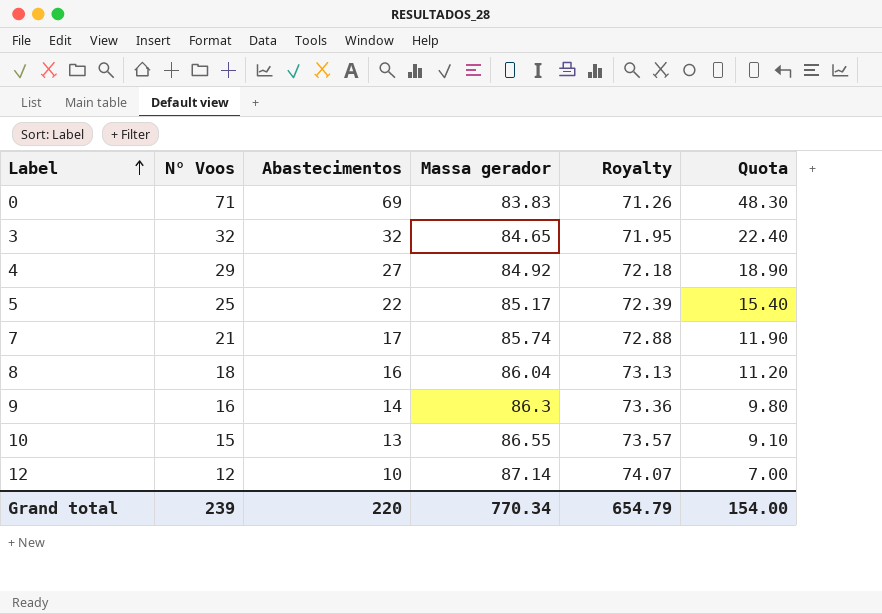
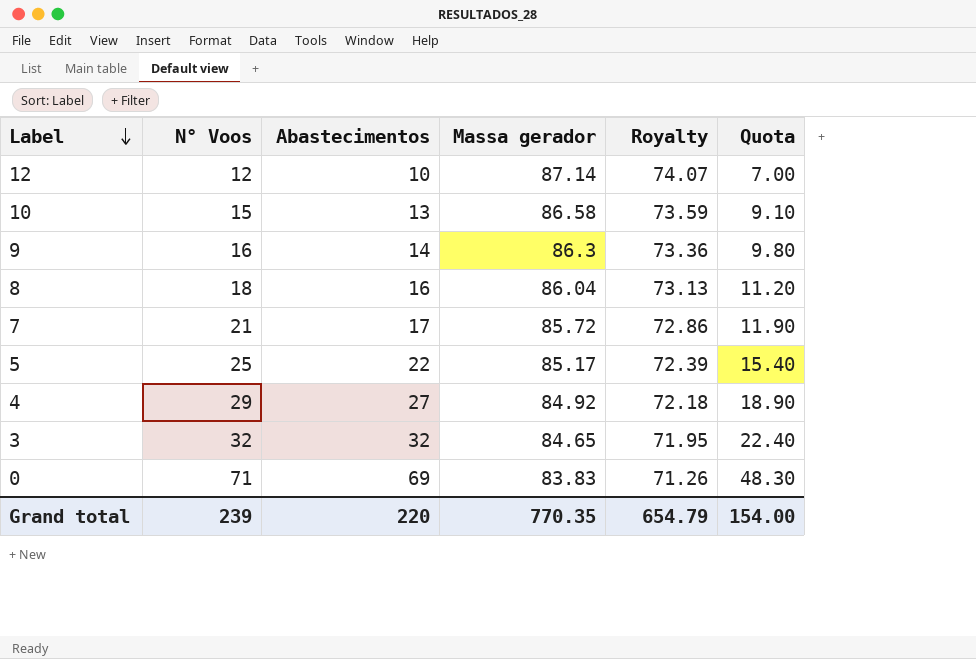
row order: Label ascending -> Label descending
10 | Massa gerador: 86.55 -> 86.58
10 | Royalty: 73.57 -> 73.59
7 | Massa gerador: 85.74 -> 85.72
7 | Royalty: 72.88 -> 72.86
Grand total | Massa gerador: 770.34 -> 770.35

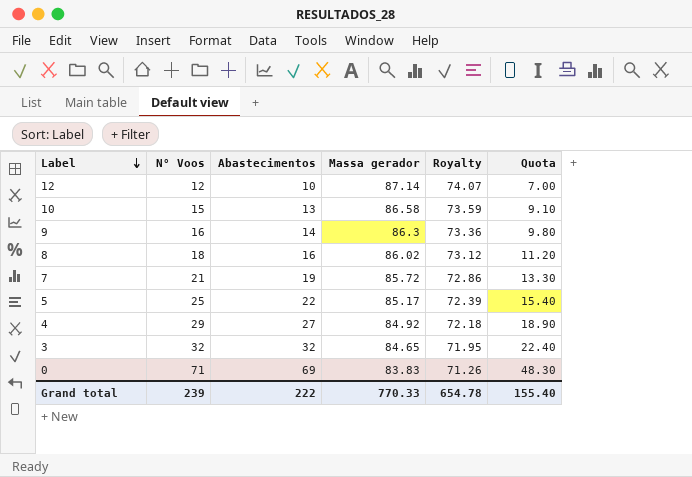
8 | Massa gerador: 86.04 -> 86.02
8 | Royalty: 73.13 -> 73.12
7 | Abastecimentos: 17 -> 19
7 | Quota: 11.90 -> 13.30
Grand total | Abastecimentos: 220 -> 222
Grand total | Massa gerador: 770.35 -> 770.33
Grand total | Royalty: 654.79 -> 654.78
Grand total | Quota: 154.00 -> 155.40

